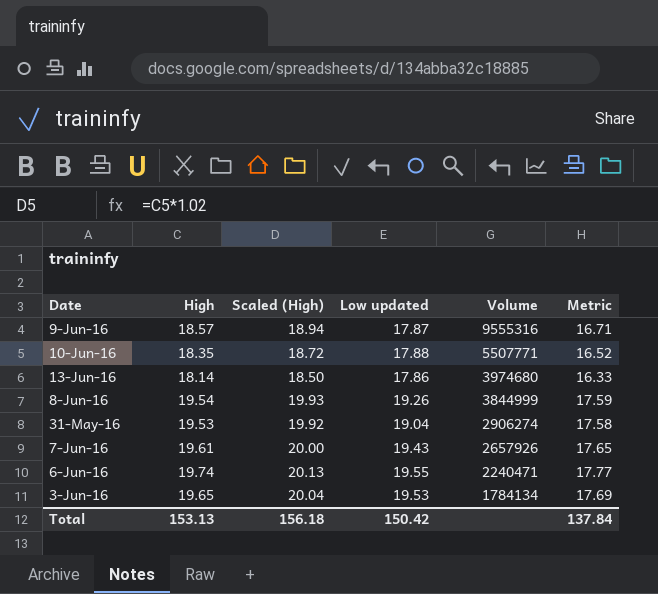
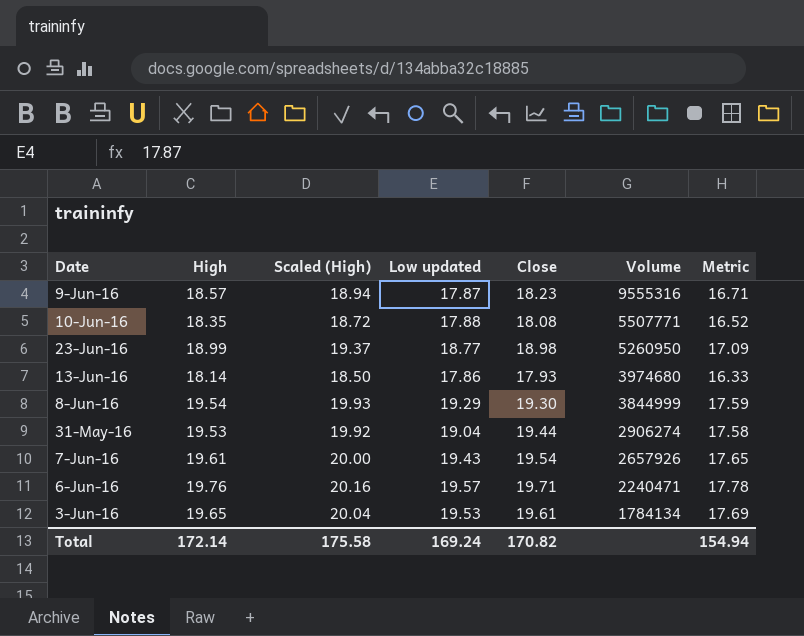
column Close | position: none -> 5
row 23-Jun-16: none -> 18.99 | 19.37 | 18.77 | 18.98 | 5260950 | 17.09
8-Jun-16 | Low updated: 19.26 -> 19.29
6-Jun-16 | High: 19.74 -> 19.76
6-Jun-16 | Scaled (High): 20.13 -> 20.16
6-Jun-16 | Low updated: 19.55 -> 19.57
6-Jun-16 | Metric: 17.77 -> 17.78
Total | High: 153.13 -> 172.14
Total | Scaled (High): 156.18 -> 175.58
Total | Low updated: 150.42 -> 169.24
Total | Metric: 137.84 -> 154.94

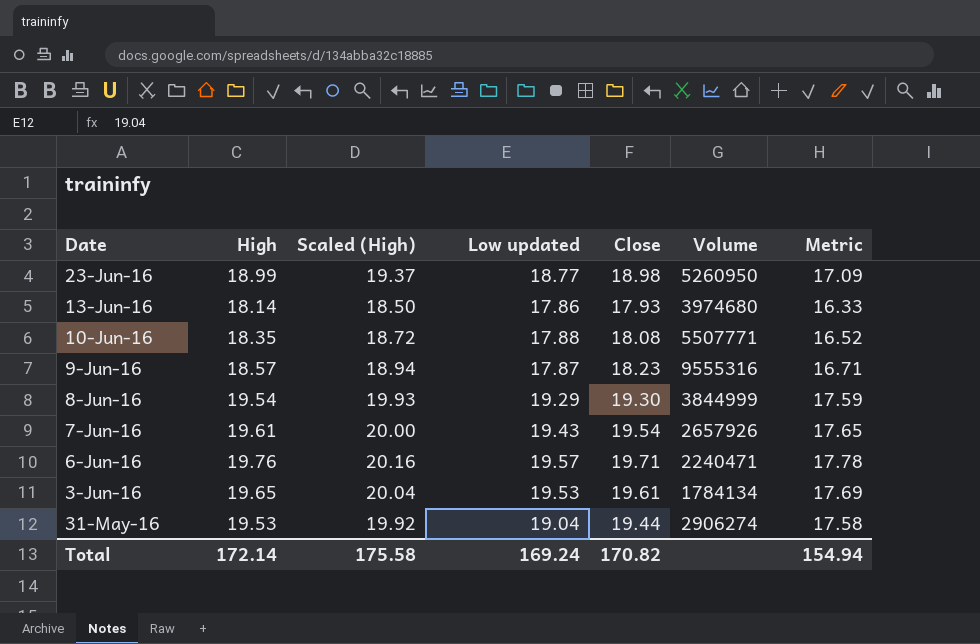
row order: Volume descending -> Date descending

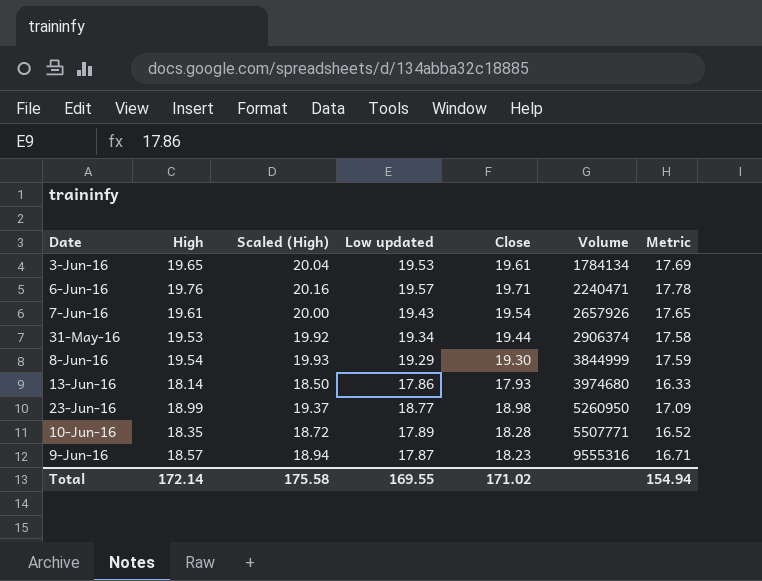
row order: Date descending -> Volume ascending
31-May-16 | Low updated: 19.04 -> 19.34
31-May-16 | Volume: 2906274 -> 2906374
10-Jun-16 | Low updated: 17.88 -> 17.89
10-Jun-16 | Close: 18.08 -> 18.28
Total | Low updated: 169.24 -> 169.55
Total | Close: 170.82 -> 171.02

